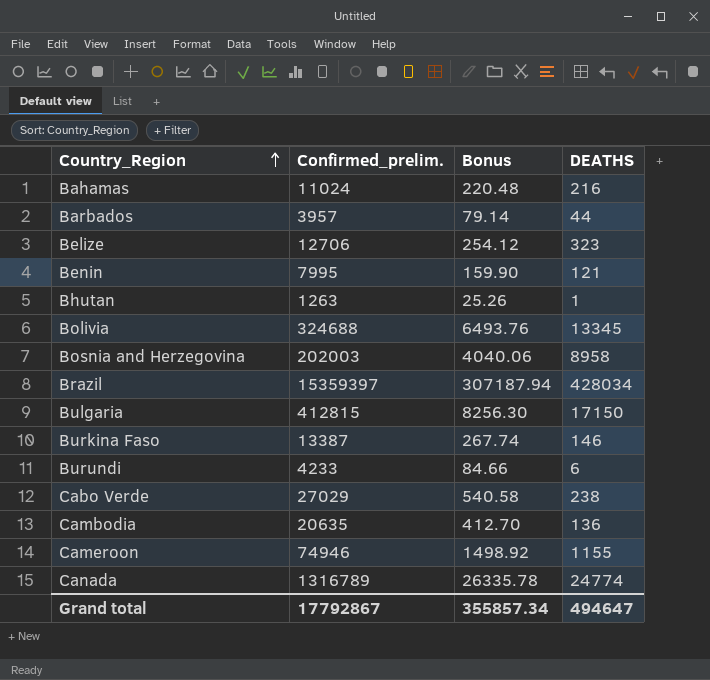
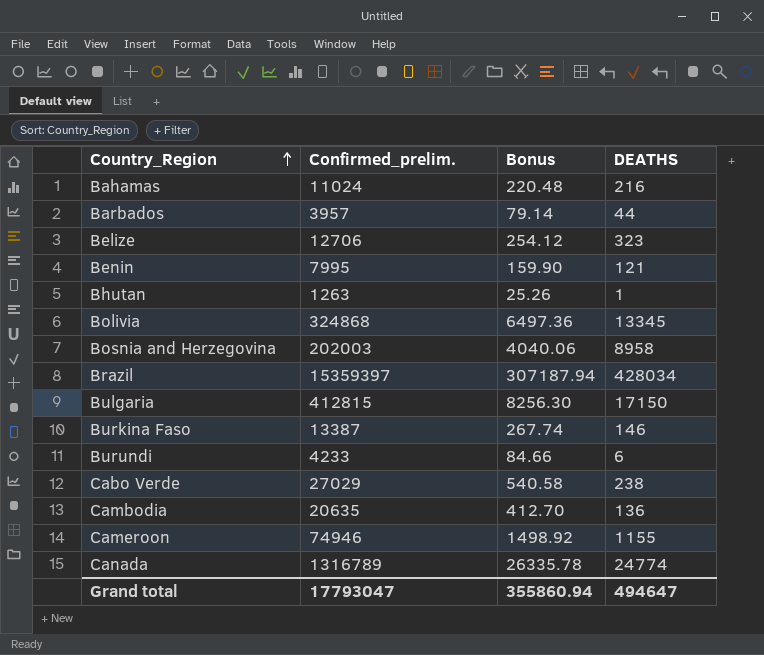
Bolivia | Confirmed_prelim.: 324688 -> 324868
Bolivia | Bonus: 6493.76 -> 6497.36
Grand total | Confirmed_prelim.: 17792867 -> 17793047
Grand total | Bonus: 355857.34 -> 355860.94

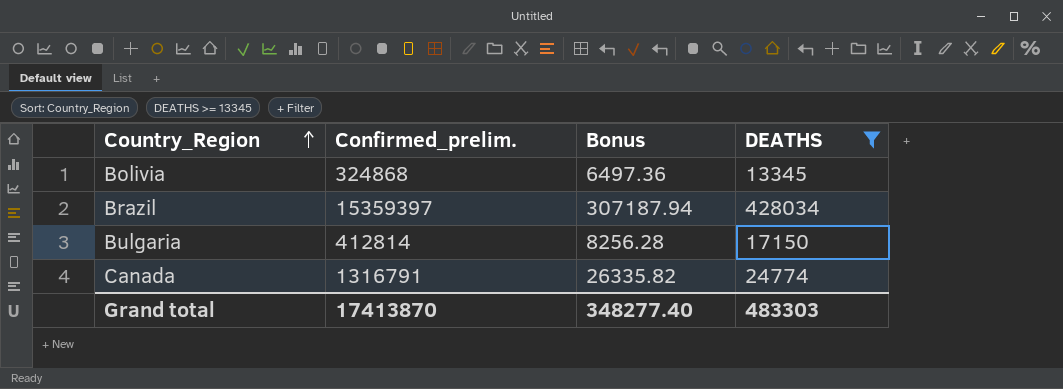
filter: none -> DEATHS >= 13345
Bulgaria | Confirmed_prelim.: 412815 -> 412814
Bulgaria | Bonus: 8256.30 -> 8256.28
Canada | Confirmed_prelim.: 1316789 -> 1316791
Canada | Bonus: 26335.78 -> 26335.82
Grand total | Confirmed_prelim.: 17793047 -> 17413870
Grand total | Bonus: 355860.94 -> 348277.40
Grand total | DEATHS: 494647 -> 483303

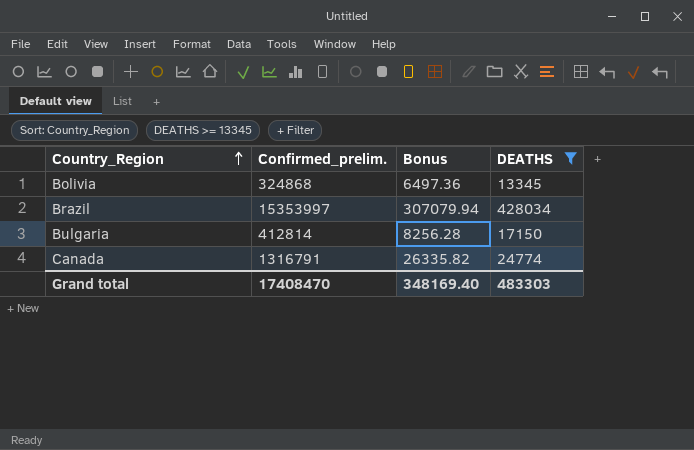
Brazil | Confirmed_prelim.: 15359397 -> 15353997
Brazil | Bonus: 307187.94 -> 307079.94
Grand total | Confirmed_prelim.: 17413870 -> 17408470
Grand total | Bonus: 348277.40 -> 348169.40

